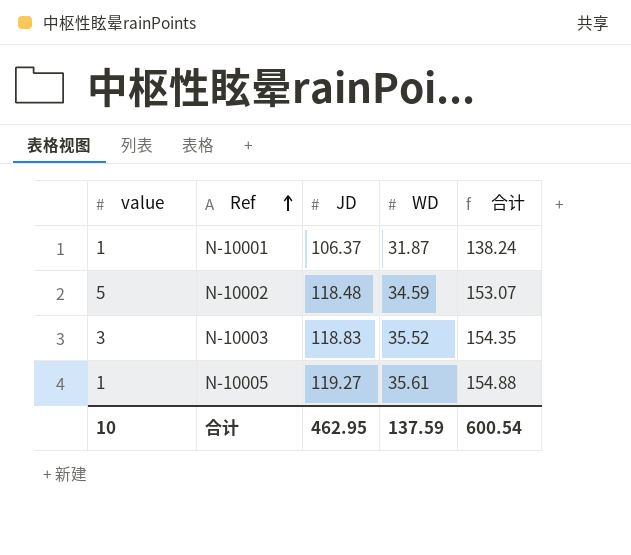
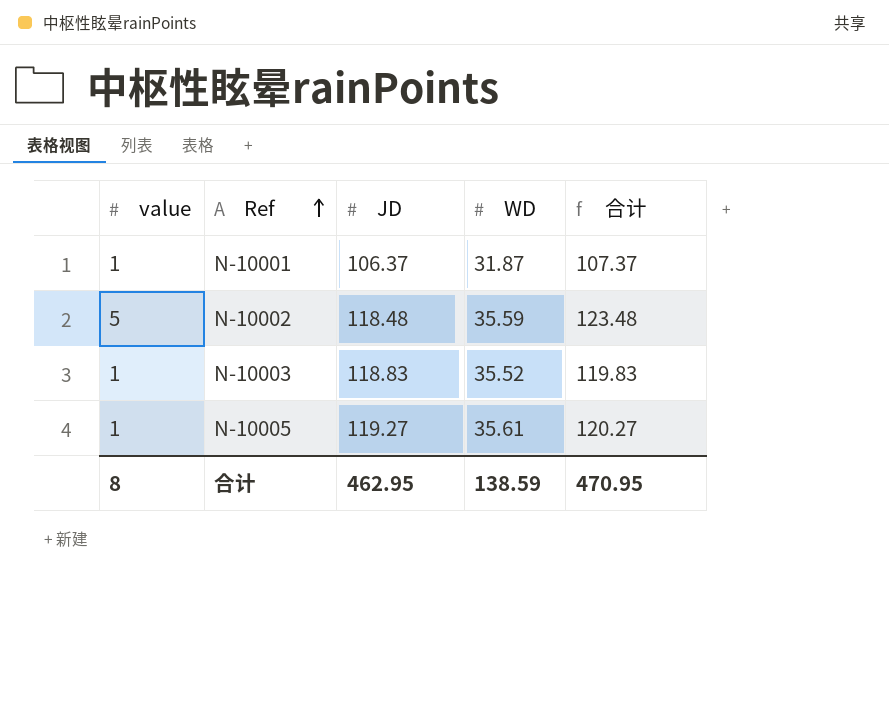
column 合计 | formula: [JD] + [WD] -> [value] + [JD]
N-10002 | WD: 34.59 -> 35.59
N-10003 | value: 3 -> 1
合计 | value: 10 -> 8
合计 | WD: 137.59 -> 138.59
合计 | 合计: 600.54 -> 470.95

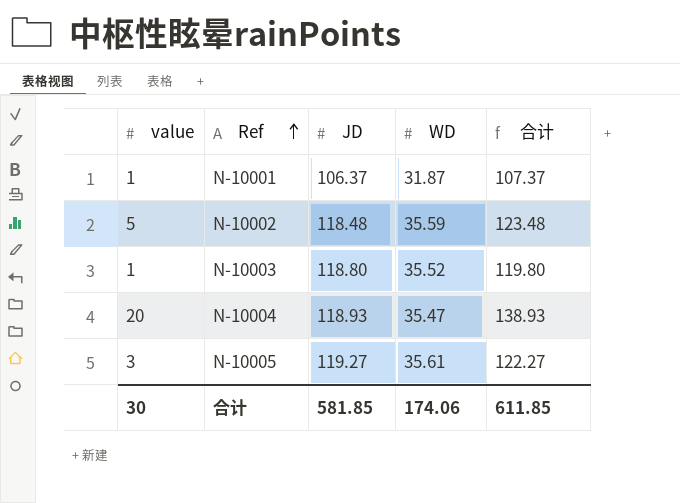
N-10003 | JD: 118.83 -> 118.80
N-10003 | 合计: 119.83 -> 119.80
row N-10004: none -> 20 | 118.93 | 35.47 | 138.93
N-10005 | value: 1 -> 3
N-10005 | 合计: 120.27 -> 122.27
合计 | value: 8 -> 30
合计 | JD: 462.95 -> 581.85
合计 | WD: 138.59 -> 174.06
合计 | 合计: 470.95 -> 611.85

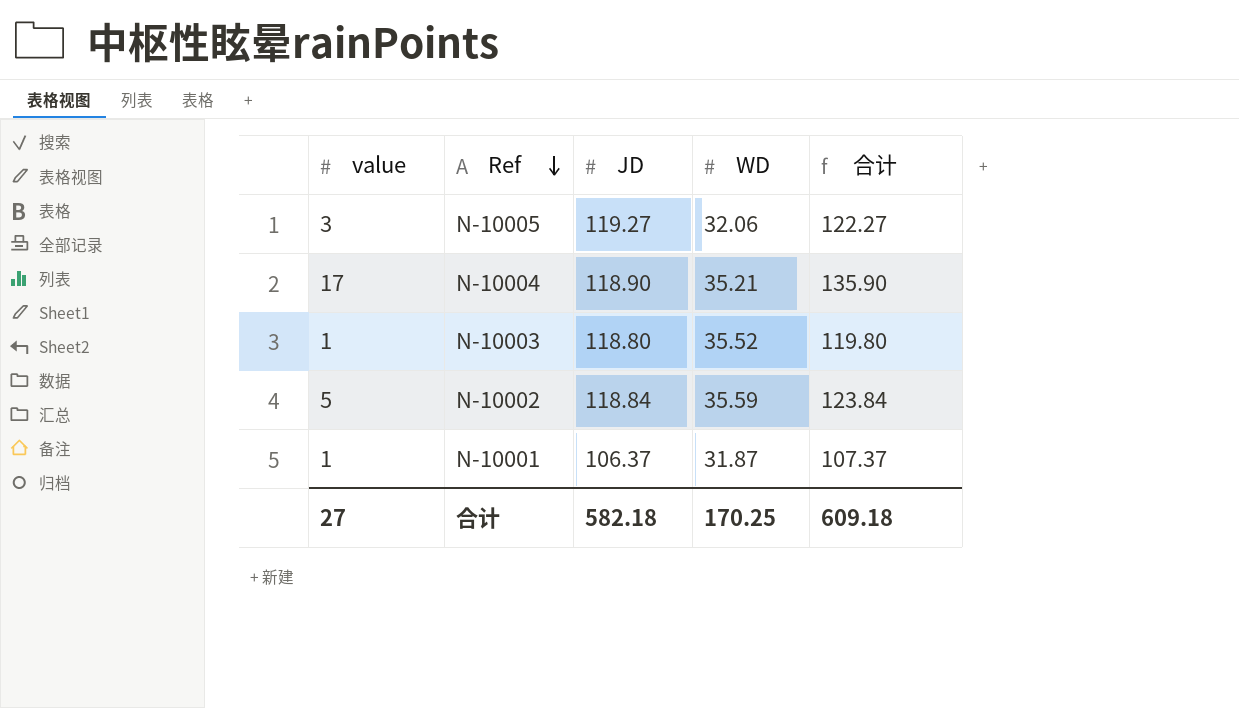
row order: Ref ascending -> Ref descending
N-10005 | WD: 35.61 -> 32.06
N-10004 | value: 20 -> 17
N-10004 | JD: 118.93 -> 118.90
N-10004 | WD: 35.47 -> 35.21
N-10004 | 合计: 138.93 -> 135.90
N-10002 | JD: 118.48 -> 118.84
N-10002 | 合计: 123.48 -> 123.84
合计 | value: 30 -> 27
合计 | JD: 581.85 -> 582.18
合计 | WD: 174.06 -> 170.25
合计 | 合计: 611.85 -> 609.18

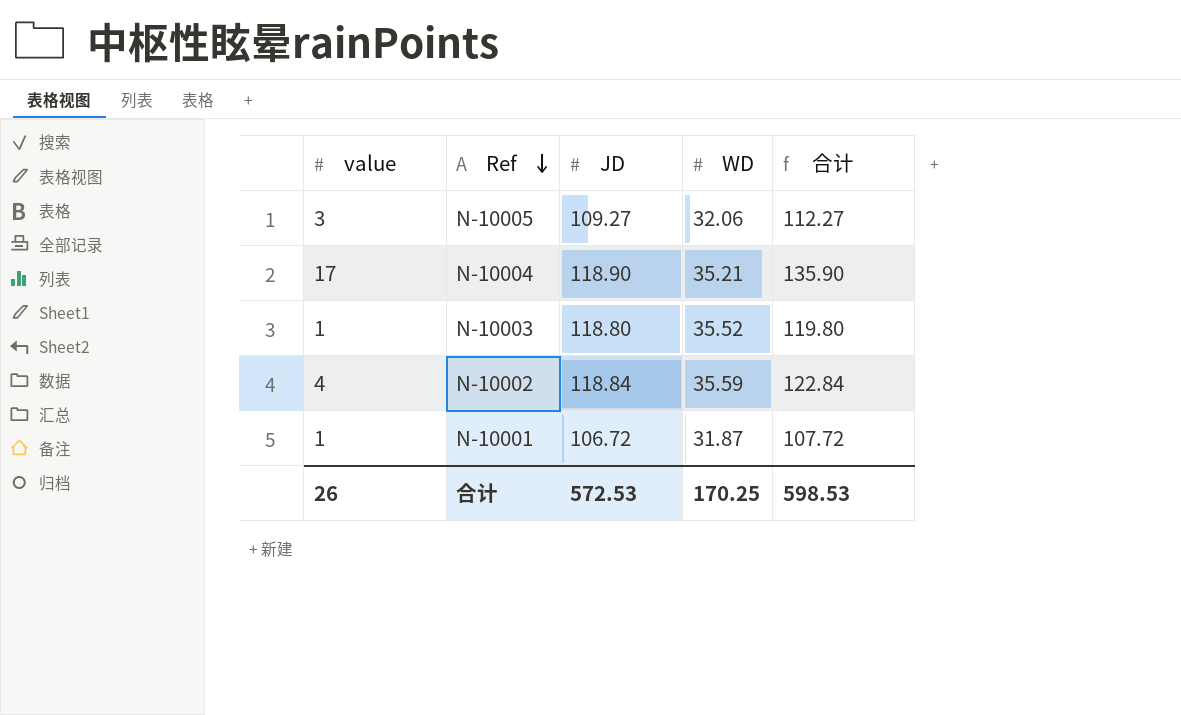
N-10005 | JD: 119.27 -> 109.27
N-10005 | 合计: 122.27 -> 112.27
N-10002 | value: 5 -> 4
N-10002 | 合计: 123.84 -> 122.84
N-10001 | JD: 106.37 -> 106.72
N-10001 | 合计: 107.37 -> 107.72
合计 | value: 27 -> 26
合计 | JD: 582.18 -> 572.53
合计 | 合计: 609.18 -> 598.53

